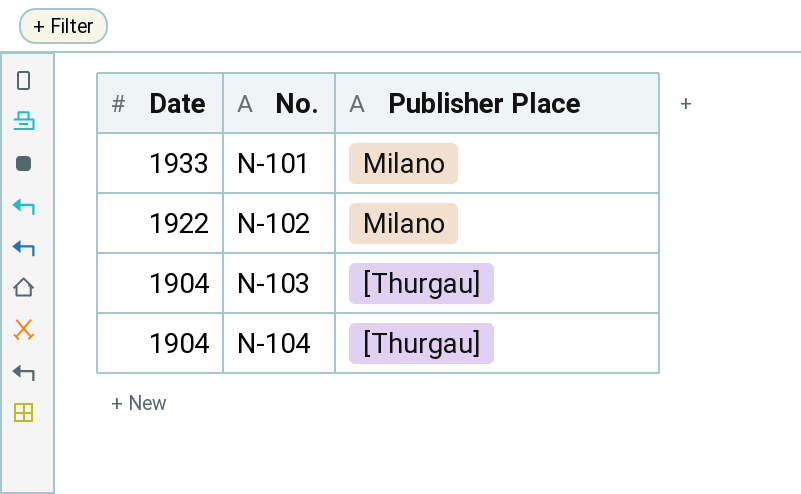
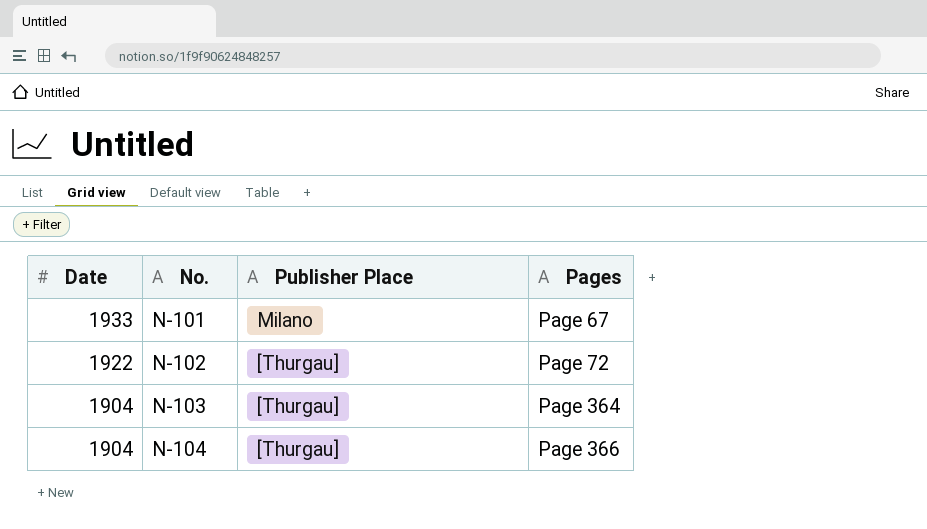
column Pages | position: none -> 4
N-102 | Publisher Place: Milano -> [Thurgau]

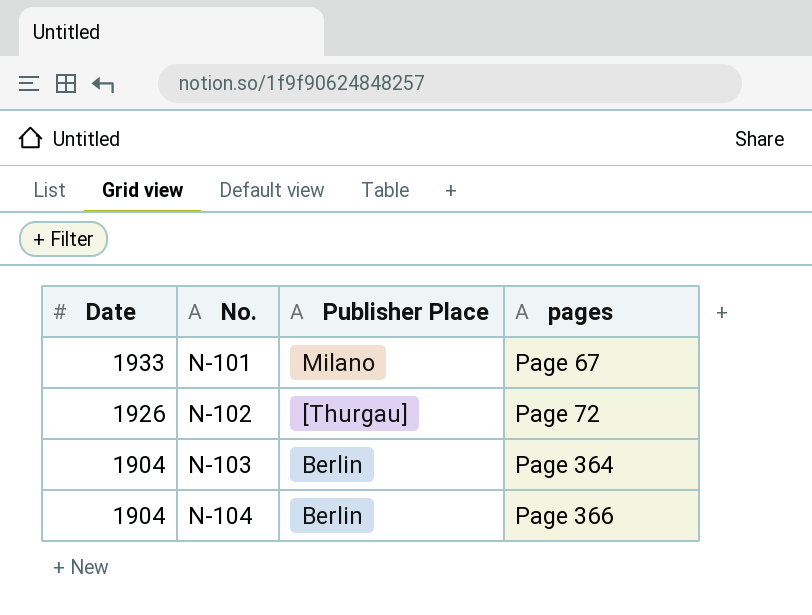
column name: Pages -> pages
N-102 | Date: 1922 -> 1926
N-103 | Publisher Place: [Thurgau] -> Berlin
N-104 | Publisher Place: [Thurgau] -> Berlin

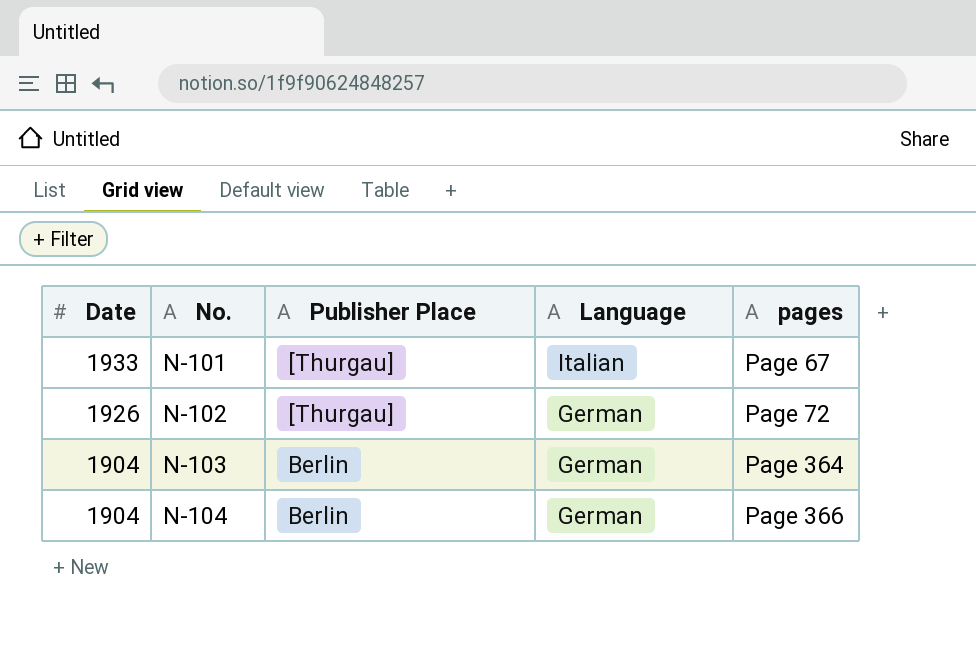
column Language | position: none -> 4
N-101 | Publisher Place: Milano -> [Thurgau]

